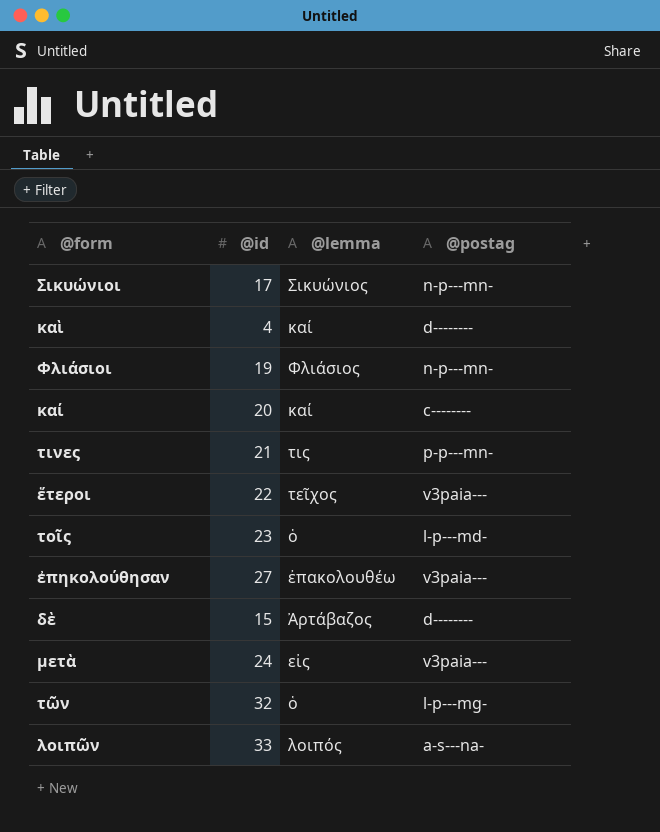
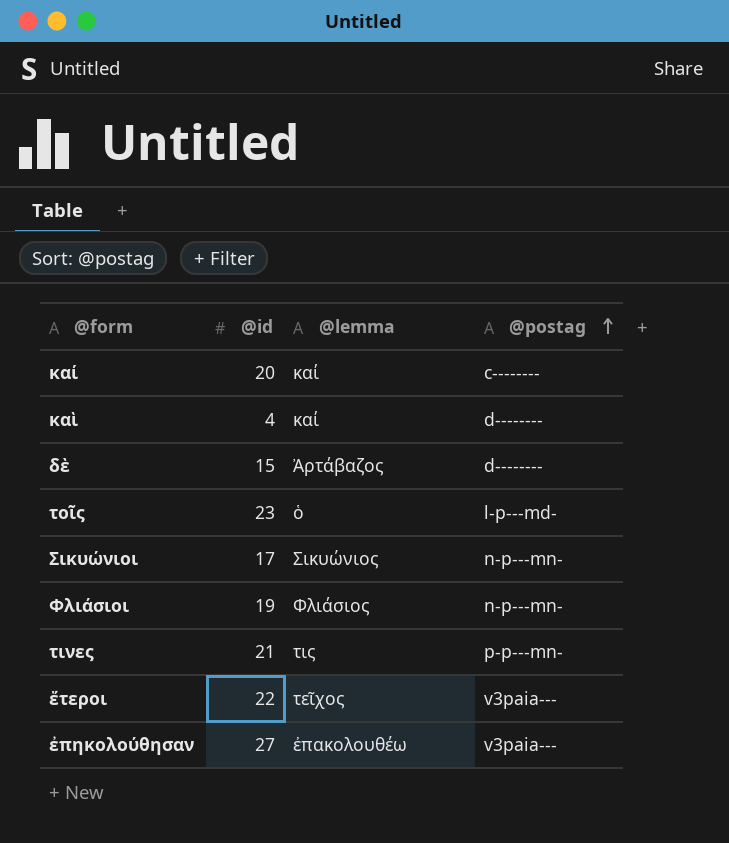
row order: none -> @postag ascending
row μετὰ: 24 | εἰς | v3paia--- -> none
row τῶν: 32 | ὁ | l-p---mg- -> none
row λοιπῶν: 33 | λοιπός | a-s---na- -> none

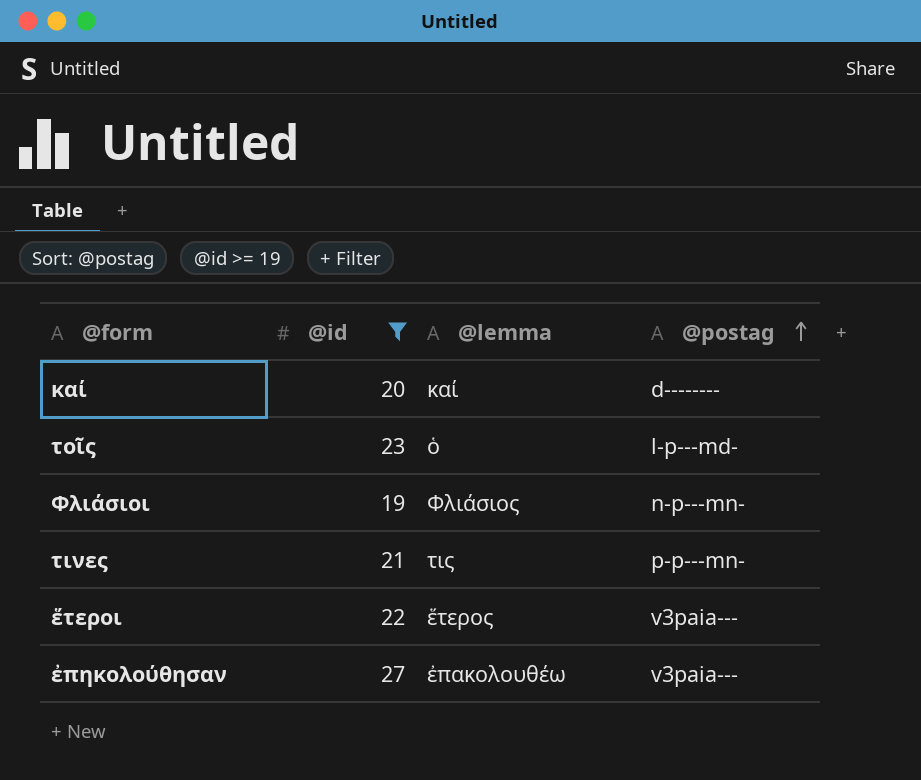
filter: none -> @id >= 19
καί | @postag: c-------- -> d--------
ἕτεροι | @lemma: τεῖχος -> ἕτερος

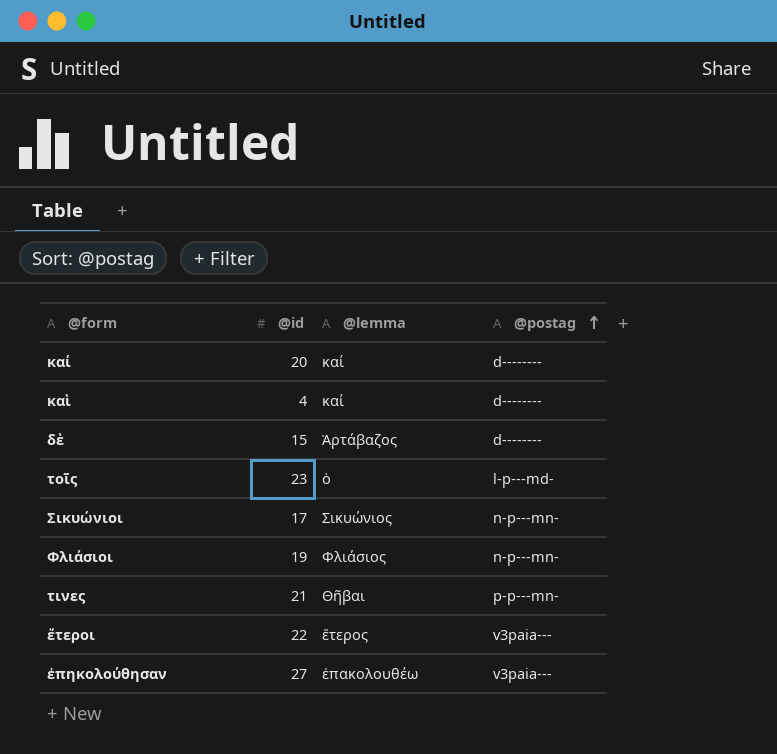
filter: @id >= 19 -> none
τινες | @lemma: τις -> Θῆβαι

